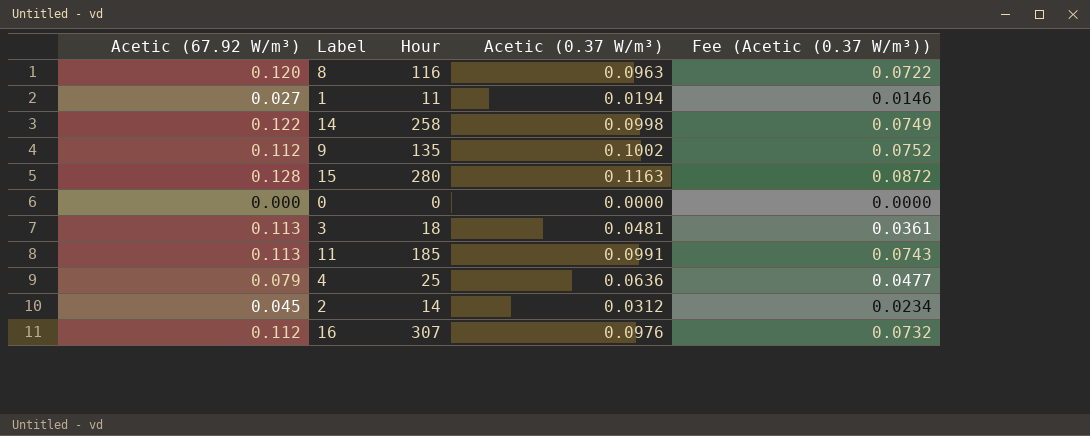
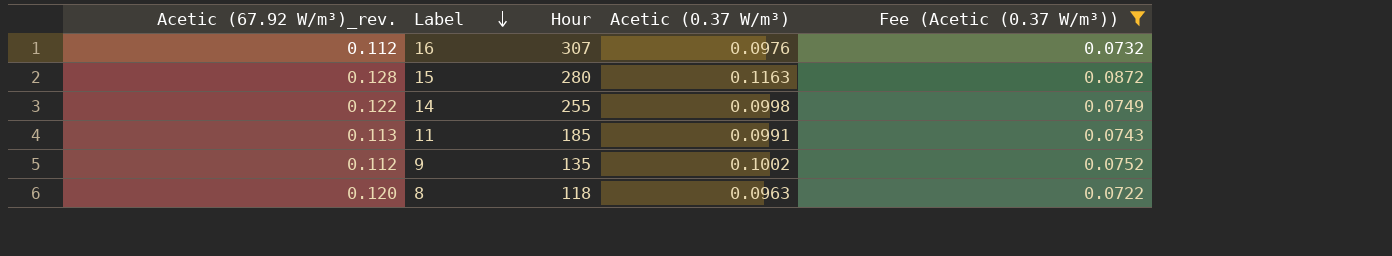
filter: none -> Fee (Acetic (0.37 W/m³)) >= 0.0722
row order: none -> Label descending
column name: Acetic (67.92 W/m³) -> Acetic (67.92 W/m³)_rev.
14 | Hour: 258 -> 255
8 | Hour: 116 -> 118

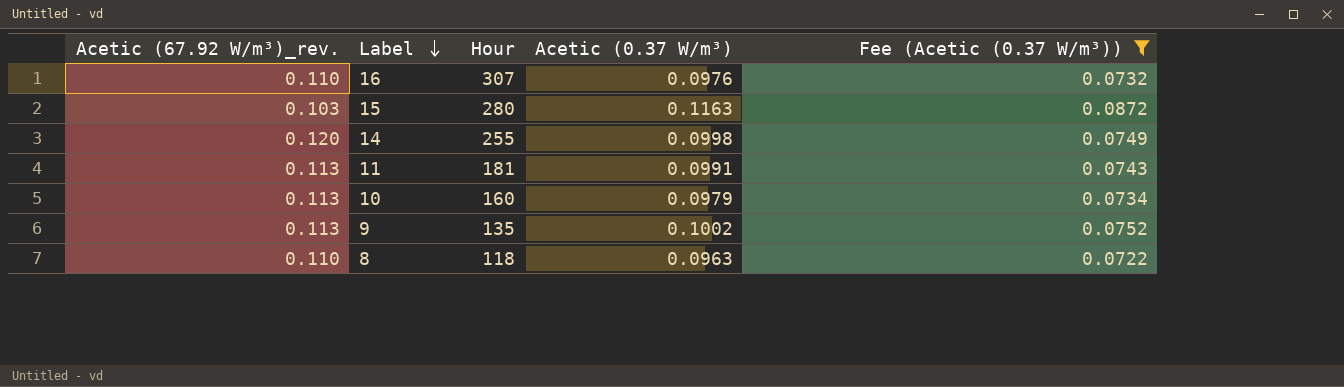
16 | Acetic (67.92 W/m³)_rev.: 0.112 -> 0.110
15 | Acetic (67.92 W/m³)_rev.: 0.128 -> 0.103
14 | Acetic (67.92 W/m³)_rev.: 0.122 -> 0.120
11 | Hour: 185 -> 181
row 10: none -> 0.113 | 160 | 0.0979 | 0.0734
9 | Acetic (67.92 W/m³)_rev.: 0.112 -> 0.113
8 | Acetic (67.92 W/m³)_rev.: 0.120 -> 0.110

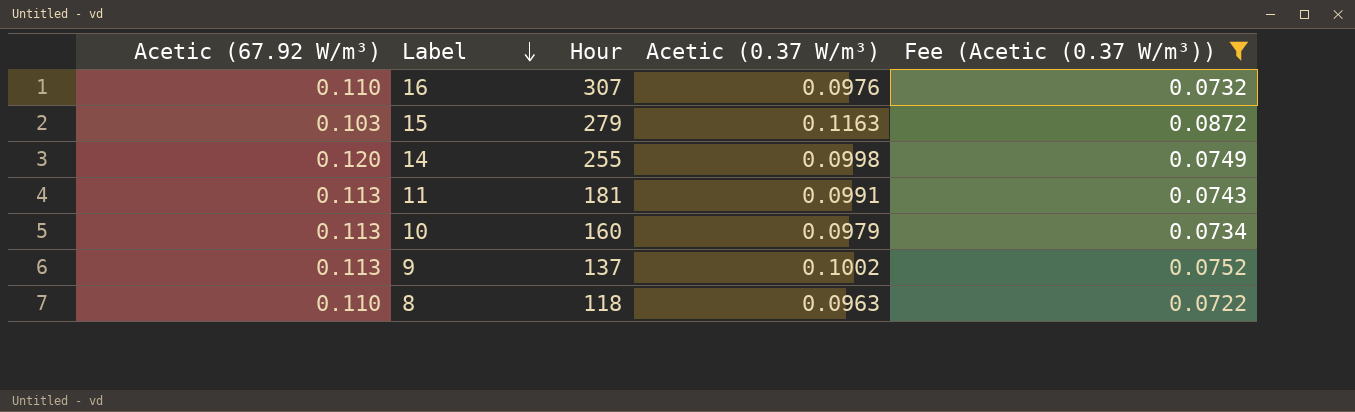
column name: Acetic (67.92 W/m³)_rev. -> Acetic (67.92 W/m³)
15 | Hour: 280 -> 279
9 | Hour: 135 -> 137

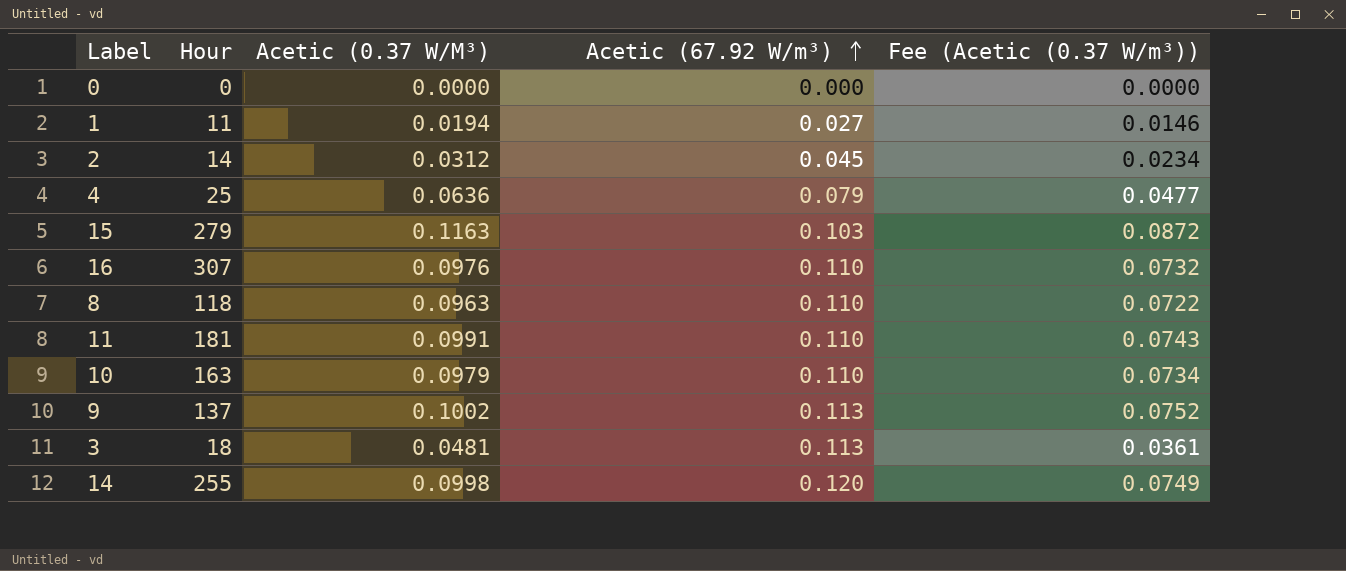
filter: Fee (Acetic (0.37 W/m³)) >= 0.0722 -> none
row order: Label descending -> Acetic (67.92 W/m³) ascending
column name: Acetic (0.37 W/m³) -> Acetic (0.37 W/M³)
column Acetic (67.92 W/m³) | position: 1 -> 4
11 | Acetic (67.92 W/m³): 0.113 -> 0.110
10 | Hour: 160 -> 163
10 | Acetic (67.92 W/m³): 0.113 -> 0.110

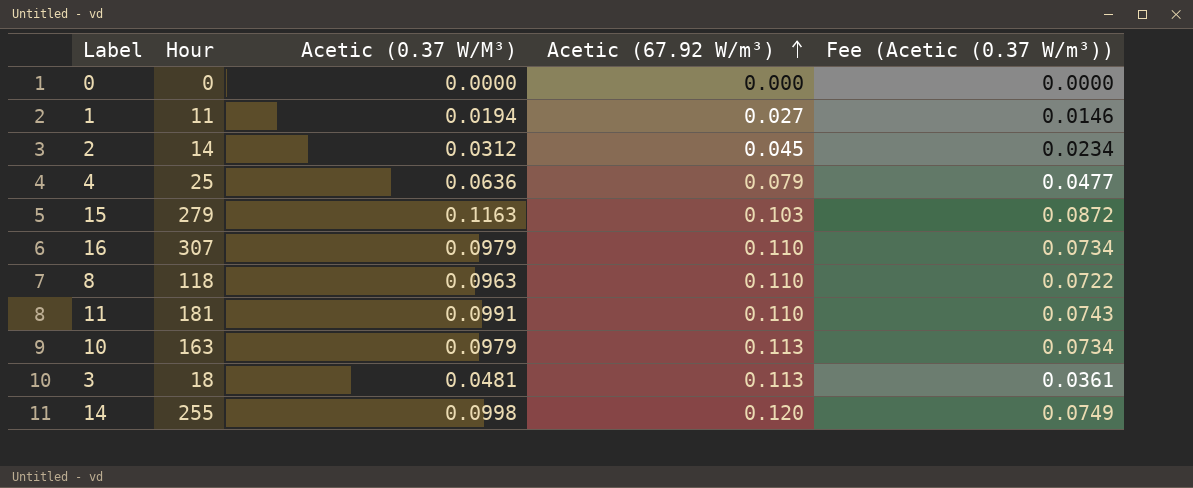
row 9: 137 | 0.1002 | 0.113 | 0.0752 -> none
16 | Acetic (0.37 W/M³): 0.0976 -> 0.0979
16 | Fee (Acetic (0.37 W/m³)): 0.0732 -> 0.0734
10 | Acetic (67.92 W/m³): 0.110 -> 0.113

